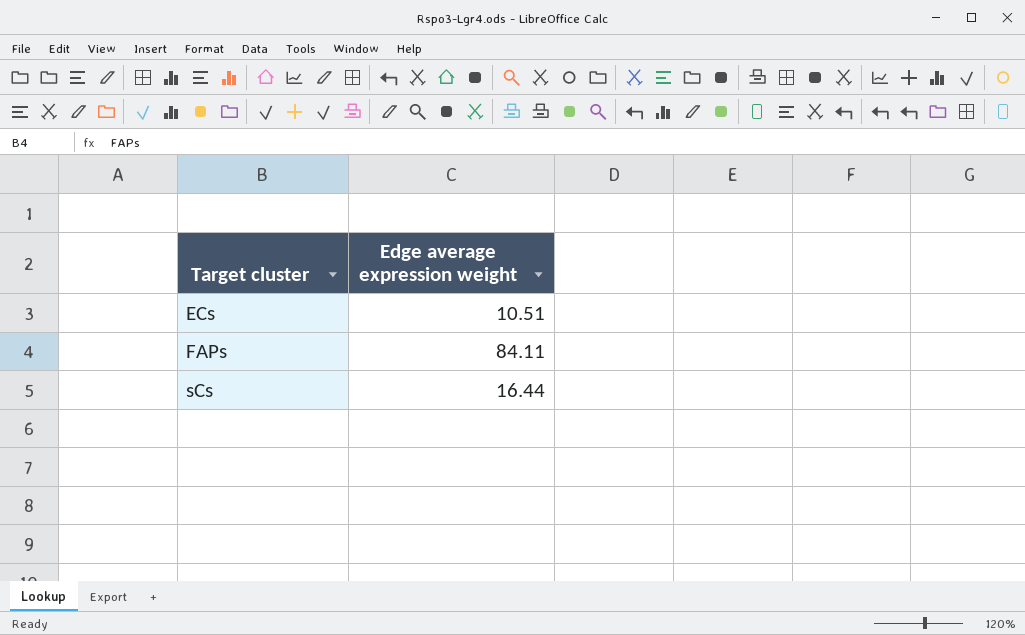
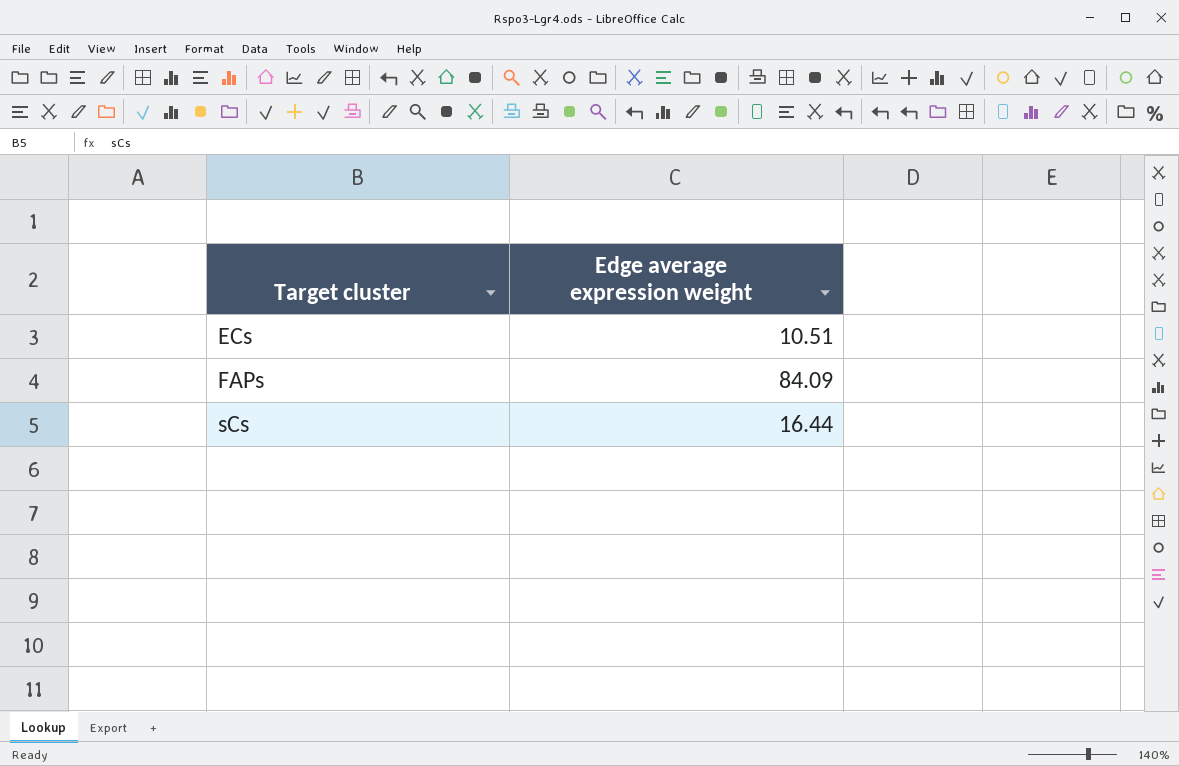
FAPs | Edge average expression weight: 84.11 -> 84.09

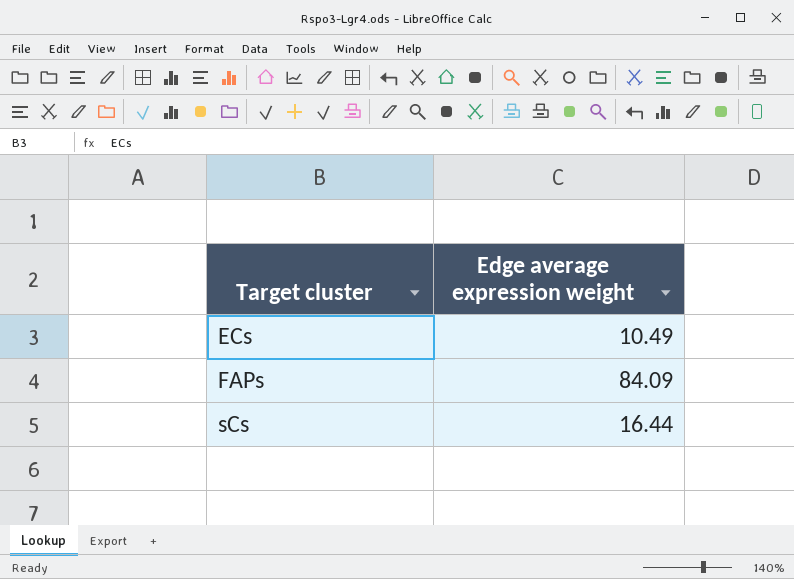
ECs | Edge average expression weight: 10.51 -> 10.49

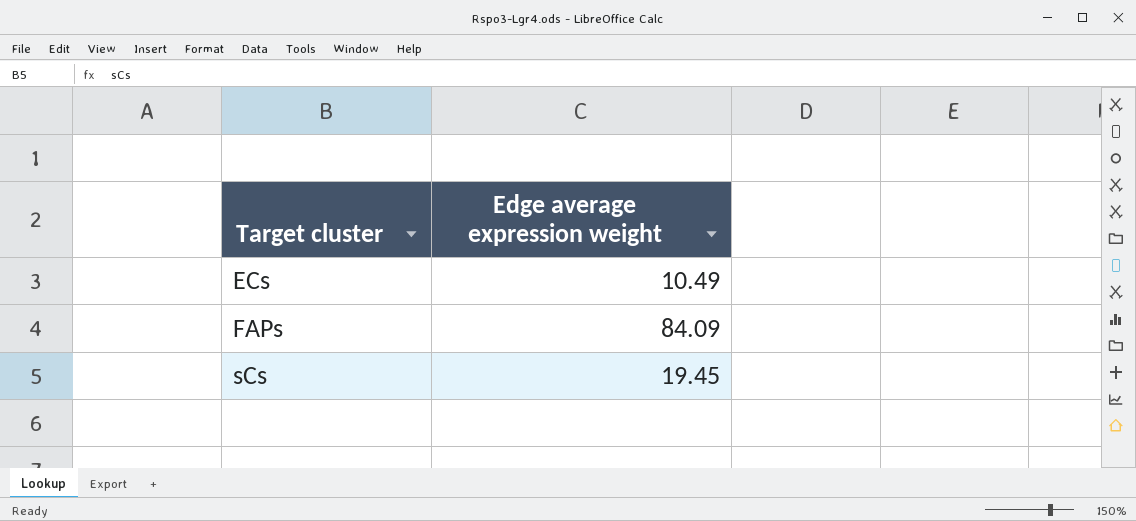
sCs | Edge average expression weight: 16.44 -> 19.45

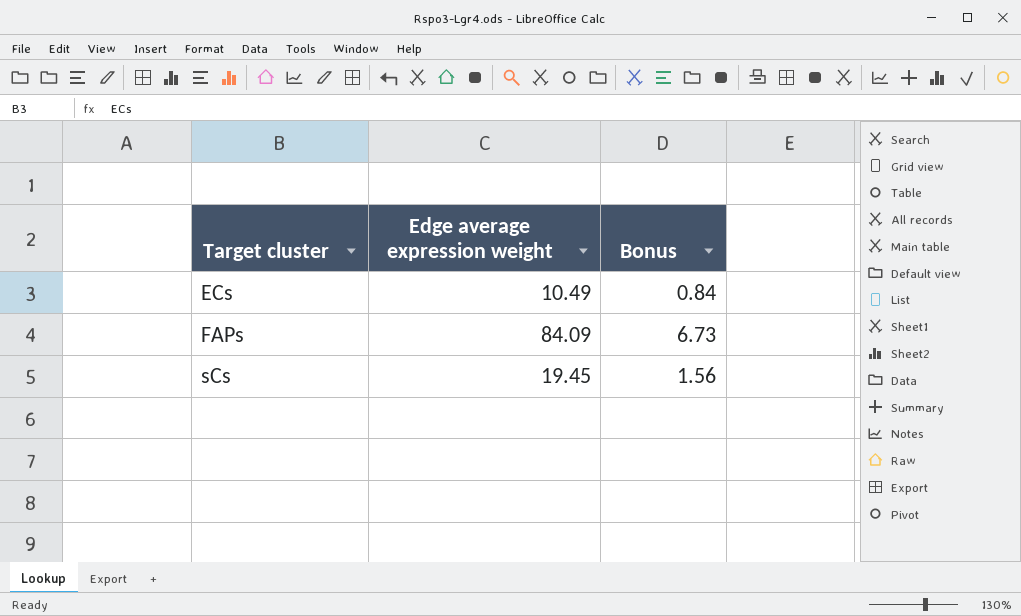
column Bonus | formula: none -> [Edge average expression weight] * 0.08

